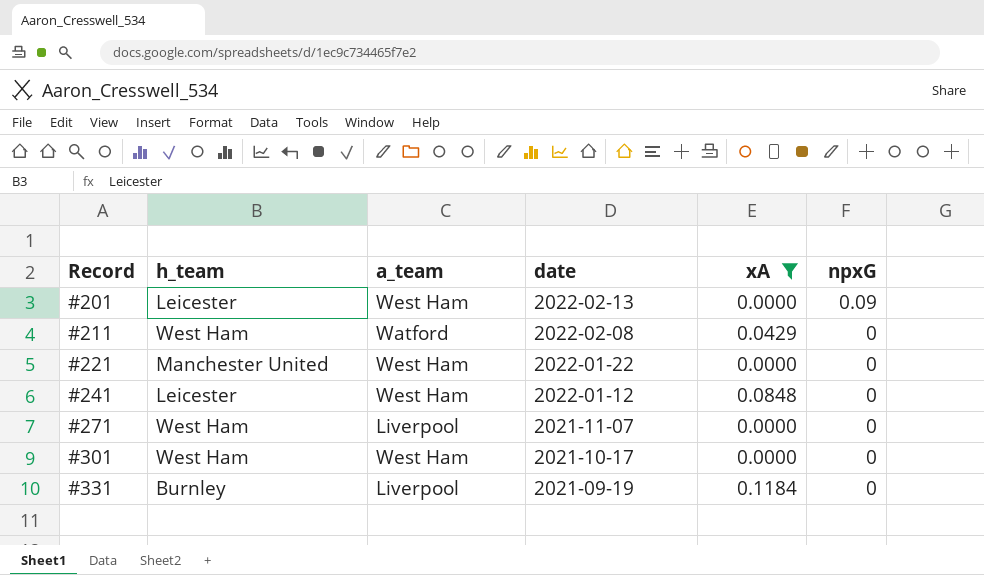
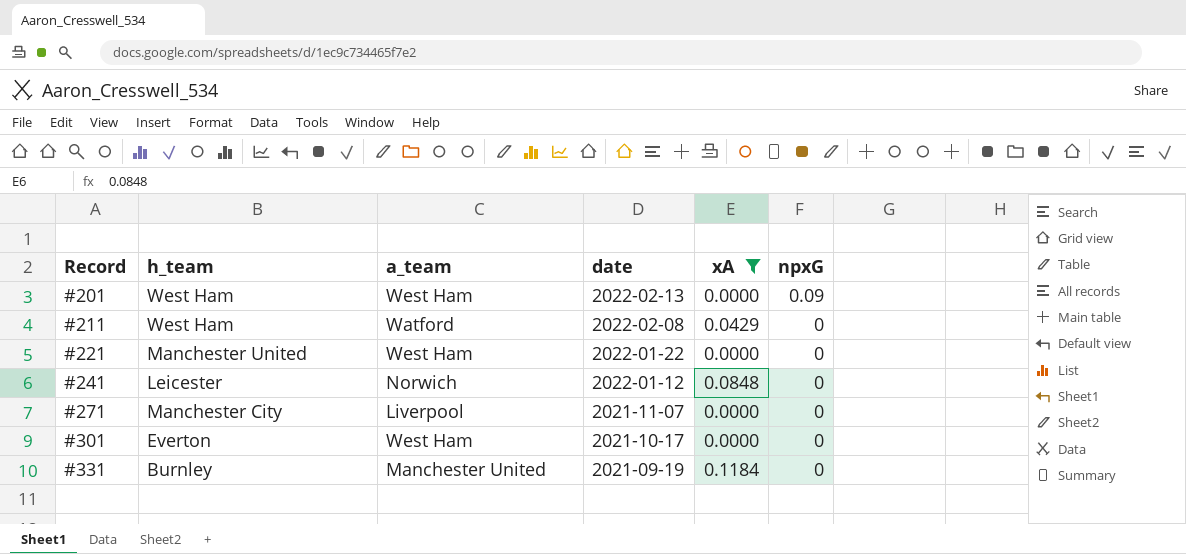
#201 | h_team: Leicester -> West Ham
#241 | a_team: West Ham -> Norwich
#271 | h_team: West Ham -> Manchester City
#301 | h_team: West Ham -> Everton
#331 | a_team: Liverpool -> Manchester United

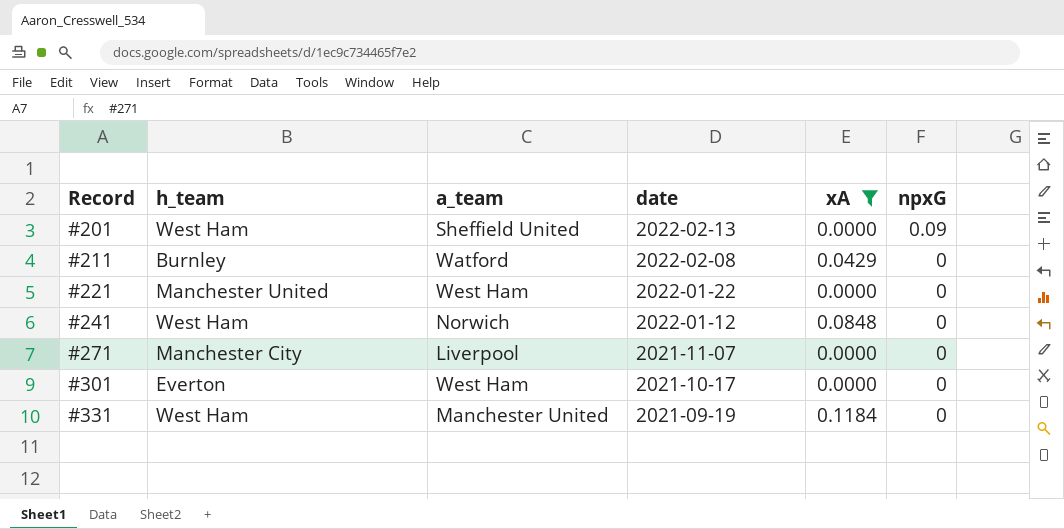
#201 | a_team: West Ham -> Sheffield United
#211 | h_team: West Ham -> Burnley
#241 | h_team: Leicester -> West Ham
#331 | h_team: Burnley -> West Ham

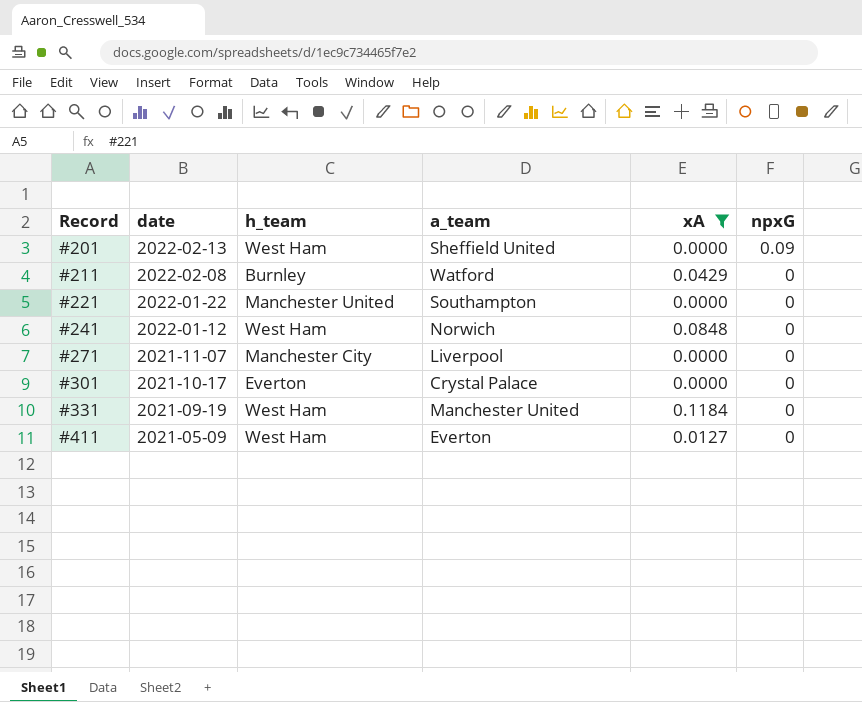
column date | position: 4 -> 2
#221 | a_team: West Ham -> Southampton
#301 | a_team: West Ham -> Crystal Palace
row #411: none -> 2021-05-09 | West Ham | Everton | 0.0127 | 0

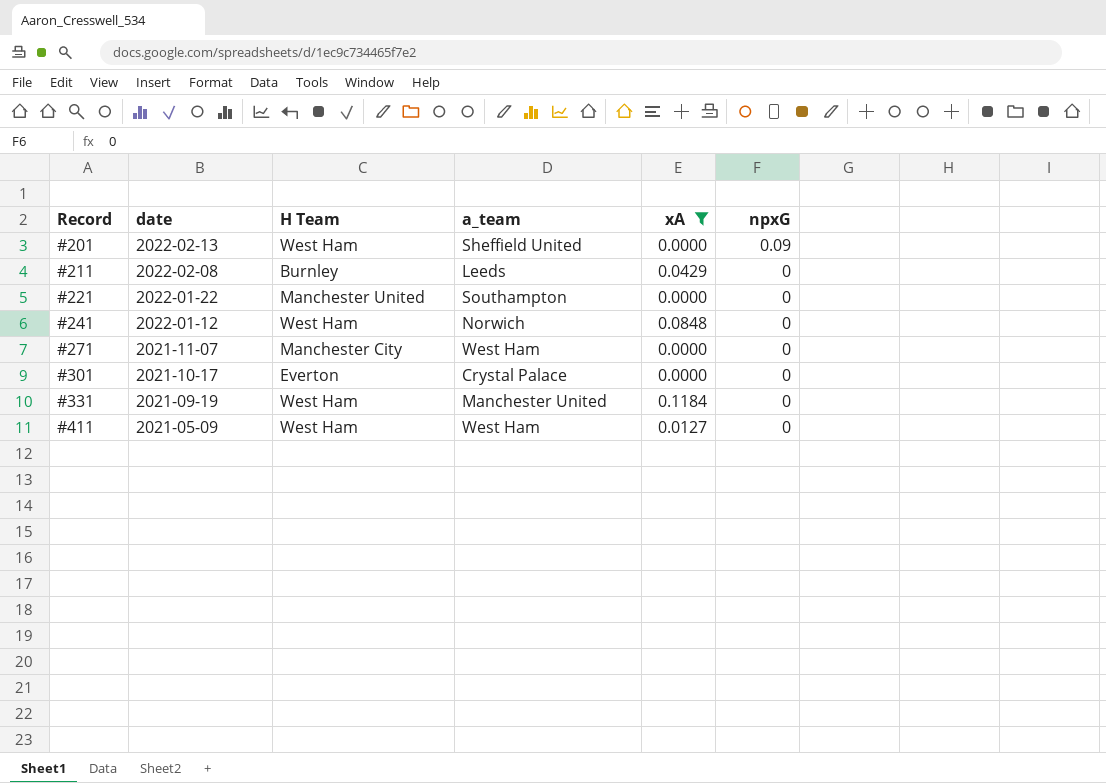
column name: h_team -> H Team
#211 | a_team: Watford -> Leeds
#271 | a_team: Liverpool -> West Ham
#411 | a_team: Everton -> West Ham

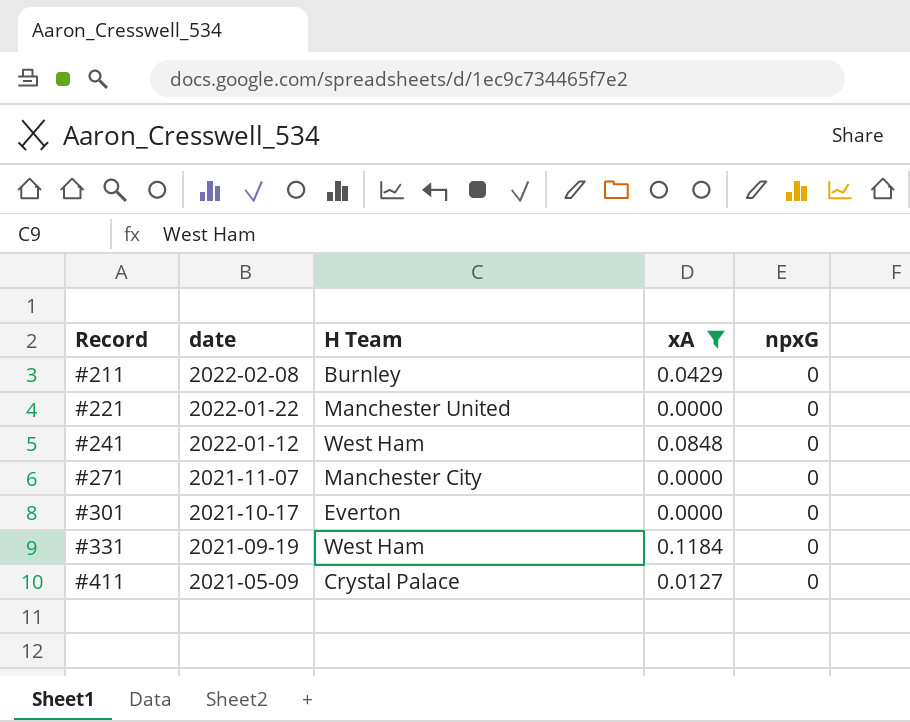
column a_team | position: 4 -> none
row #201: 2022-02-13 | West Ham | Sheffield United | 0.0000 | 0.09 -> none
#411 | H Team: West Ham -> Crystal Palace

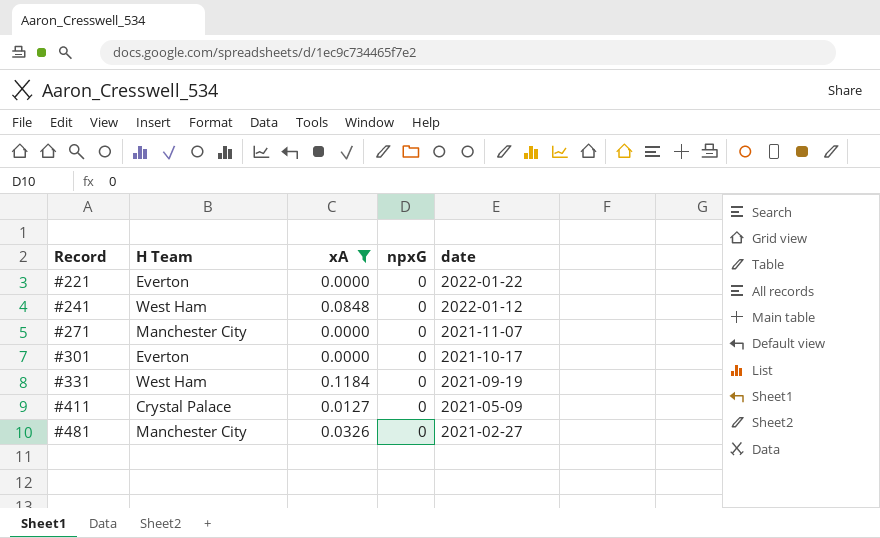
column date | position: 2 -> 5
row #211: 2022-02-08 | Burnley | 0.0429 | 0 -> none
#221 | H Team: Manchester United -> Everton
row #481: none -> Manchester City | 0.0326 | 0 | 2021-02-27

